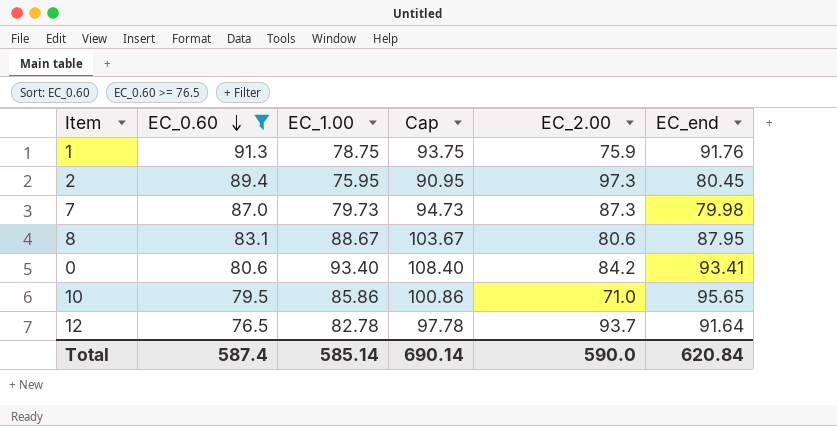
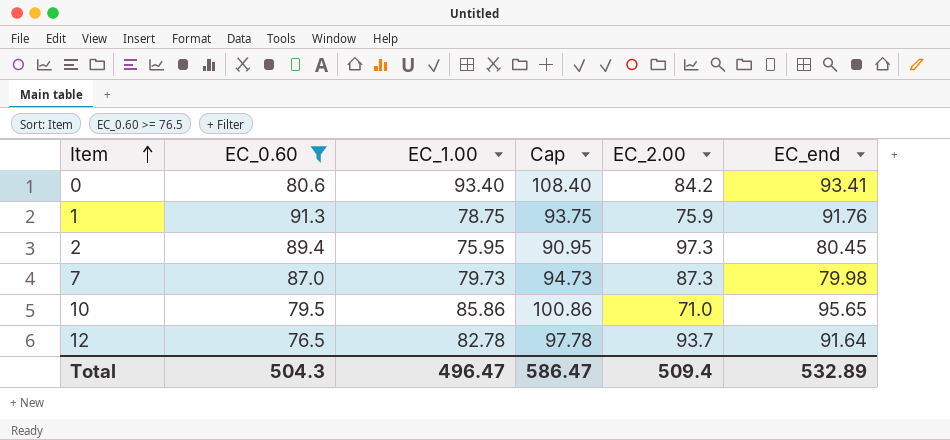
row order: EC_0.60 descending -> Item ascending
row 8: 83.1 | 88.67 | 103.67 | 80.6 | 87.95 -> none
Total | EC_0.60: 587.4 -> 504.3
Total | EC_1.00: 585.14 -> 496.47
Total | Cap: 690.14 -> 586.47
Total | EC_2.00: 590.0 -> 509.4
Total | EC_end: 620.84 -> 532.89

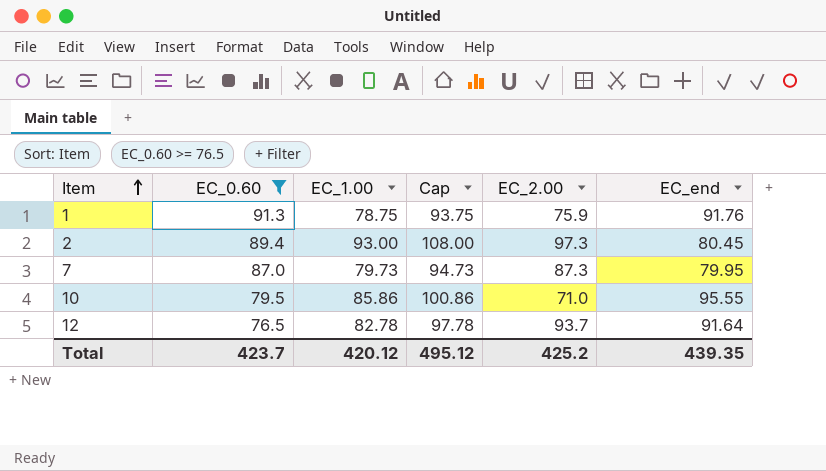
row 0: 80.6 | 93.40 | 108.40 | 84.2 | 93.41 -> none
2 | EC_1.00: 75.95 -> 93.00
2 | Cap: 90.95 -> 108.00
7 | EC_end: 79.98 -> 79.95
10 | EC_end: 95.65 -> 95.55
Total | EC_0.60: 504.3 -> 423.7
Total | EC_1.00: 496.47 -> 420.12
Total | Cap: 586.47 -> 495.12
Total | EC_2.00: 509.4 -> 425.2
Total | EC_end: 532.89 -> 439.35

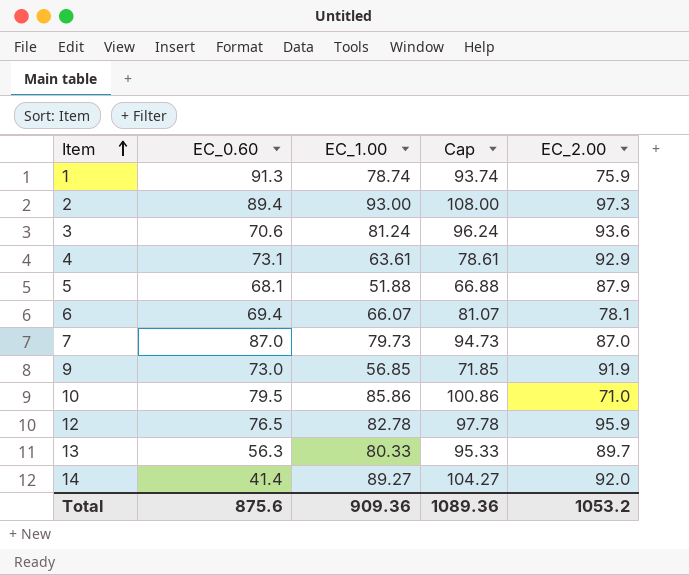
filter: EC_0.60 >= 76.5 -> none
column EC_end | position: 6 -> none
1 | EC_1.00: 78.75 -> 78.74
1 | Cap: 93.75 -> 93.74
7 | EC_2.00: 87.3 -> 87.0
12 | EC_2.00: 93.7 -> 95.9
Total | EC_0.60: 423.7 -> 875.6
Total | EC_1.00: 420.12 -> 909.36
Total | Cap: 495.12 -> 1089.36
Total | EC_2.00: 425.2 -> 1053.2

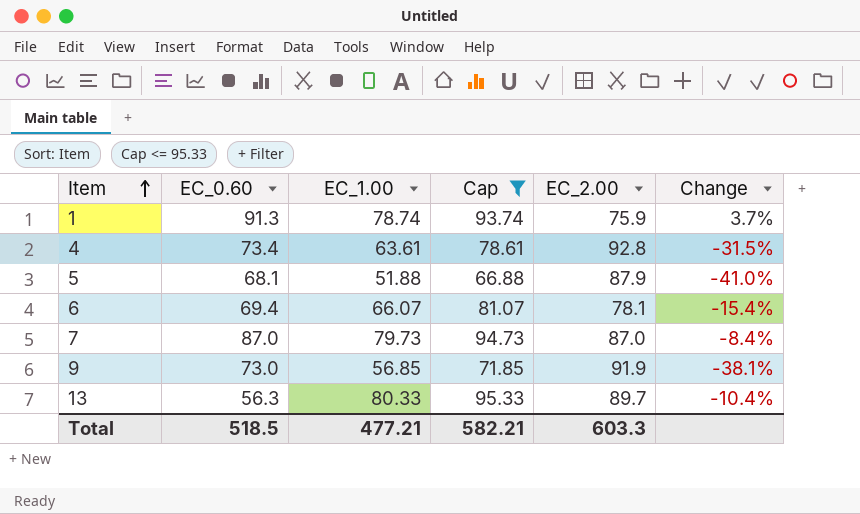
filter: none -> Cap <= 95.33
column Change | formula: none -> ([EC_1.00] - [EC_2.00]) / [EC_2.00]
4 | EC_0.60: 73.1 -> 73.4
4 | EC_2.00: 92.9 -> 92.8
Total | EC_0.60: 875.6 -> 518.5
Total | EC_1.00: 909.36 -> 477.21
Total | Cap: 1089.36 -> 582.21
Total | EC_2.00: 1053.2 -> 603.3

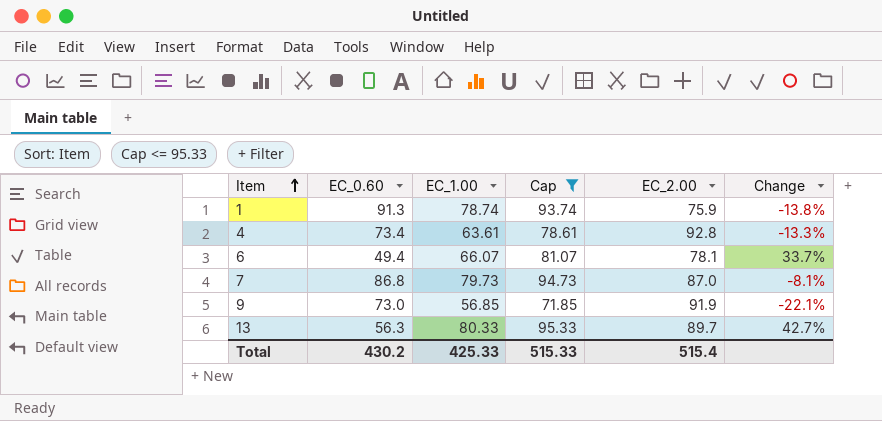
column Change | formula: ([EC_1.00] - [EC_2.00]) / [EC_2.00] -> ([EC_1.00] - [EC_0.60]) / [EC_0.60]
row 5: 68.1 | 51.88 | 66.88 | 87.9 | -41.0% -> none
6 | EC_0.60: 69.4 -> 49.4
7 | EC_0.60: 87.0 -> 86.8
Total | EC_0.60: 518.5 -> 430.2
Total | EC_1.00: 477.21 -> 425.33
Total | Cap: 582.21 -> 515.33
Total | EC_2.00: 603.3 -> 515.4

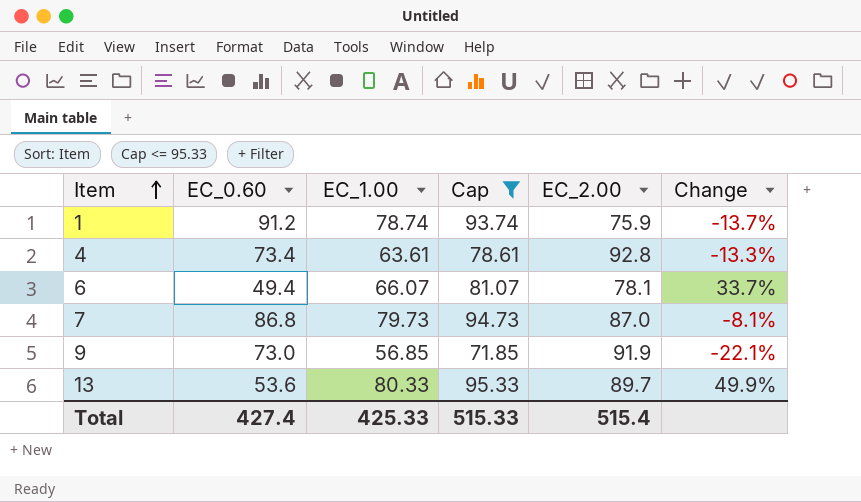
1 | EC_0.60: 91.3 -> 91.2
1 | Change: -13.8% -> -13.7%
13 | EC_0.60: 56.3 -> 53.6
13 | Change: 42.7% -> 49.9%
Total | EC_0.60: 430.2 -> 427.4

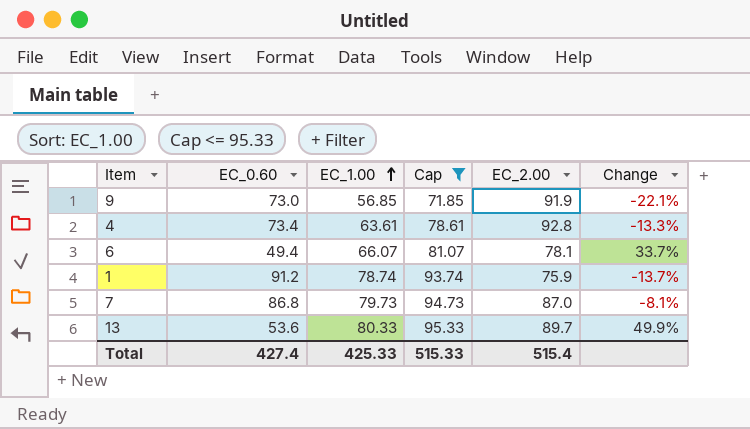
row order: Item ascending -> EC_1.00 ascending

